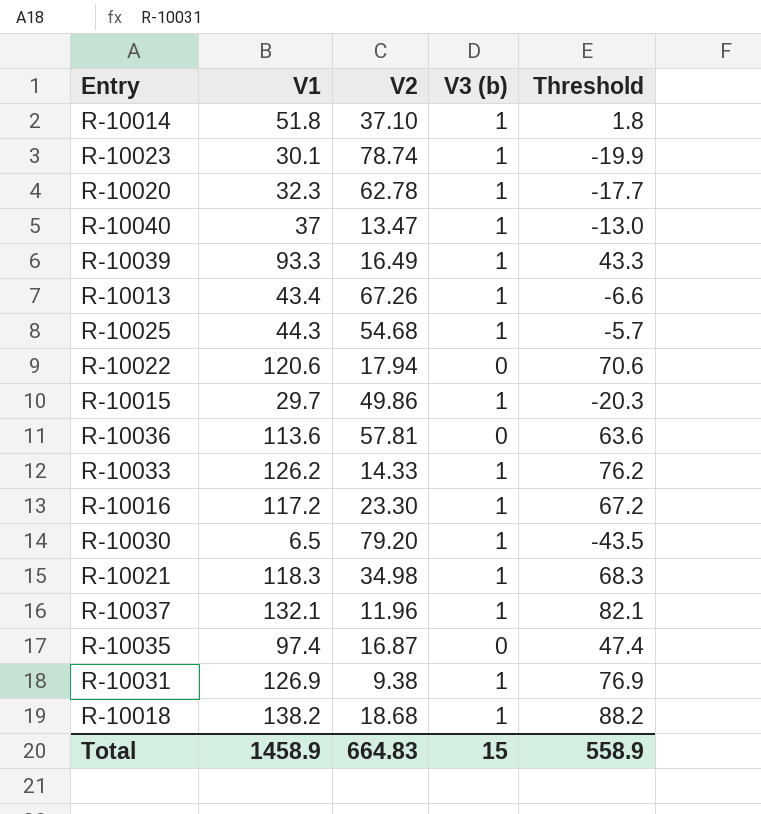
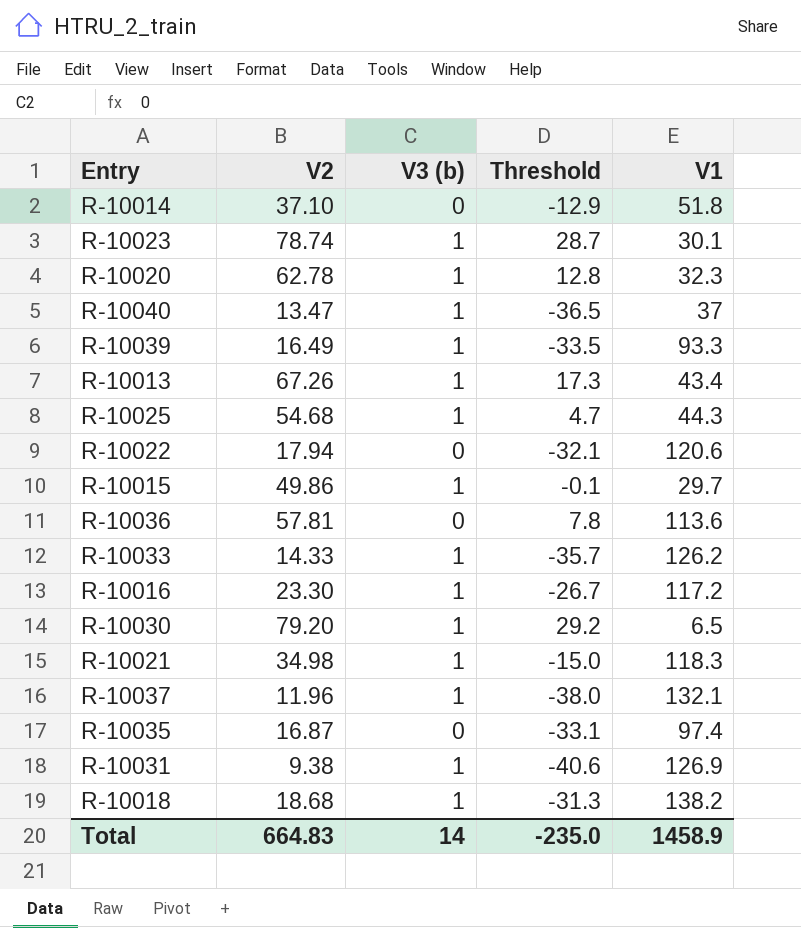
column Threshold | formula: [V1] - 50 -> [V2] - 50
column V1 | position: 2 -> 5
R-10014 | V3 (b): 1 -> 0
Total | V3 (b): 15 -> 14
Total | Threshold: 558.9 -> -235.0

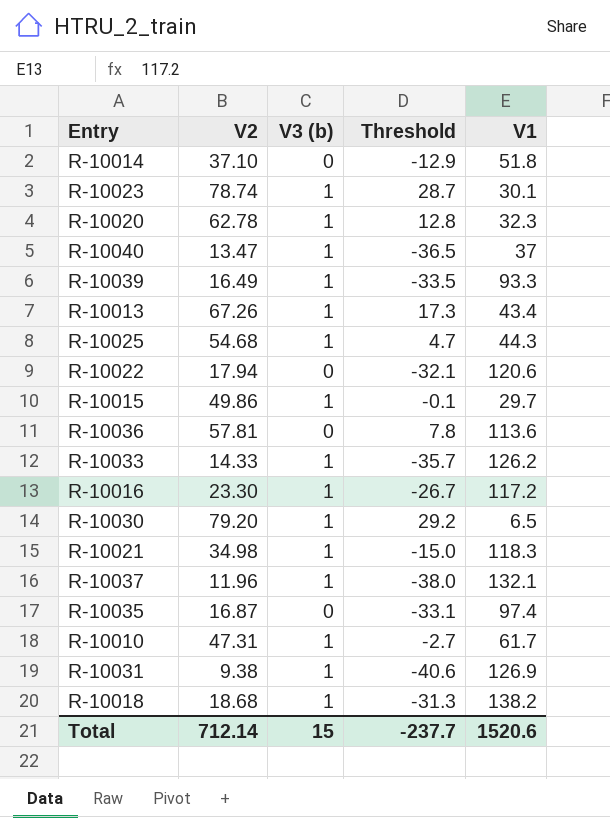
row R-10010: none -> 47.31 | 1 | -2.7 | 61.7
Total | V2: 664.83 -> 712.14
Total | V3 (b): 14 -> 15
Total | Threshold: -235.0 -> -237.7
Total | V1: 1458.9 -> 1520.6

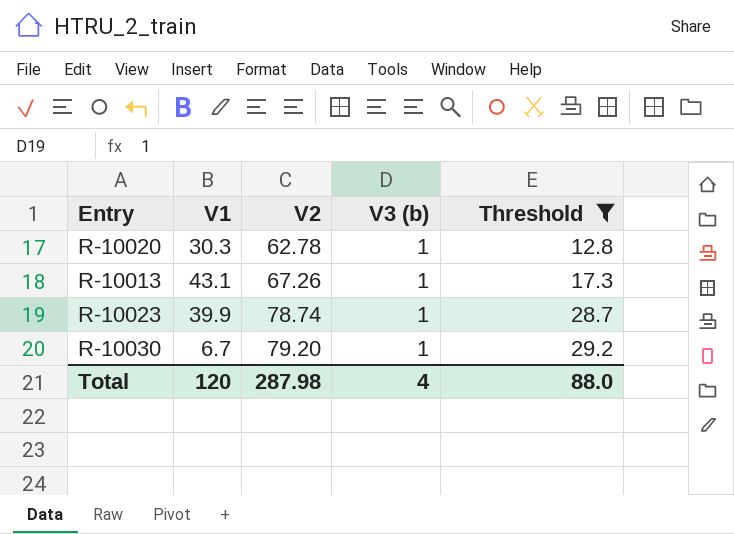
filter: none -> Threshold >= 12.8
row order: none -> V2 ascending
column V1 | position: 5 -> 2
R-10020 | V1: 32.3 -> 30.3
R-10013 | V1: 43.4 -> 43.1
R-10023 | V1: 30.1 -> 39.9
R-10030 | V1: 6.5 -> 6.7
Total | V1: 1520.6 -> 120
Total | V2: 712.14 -> 287.98
Total | V3 (b): 15 -> 4
Total | Threshold: -237.7 -> 88.0

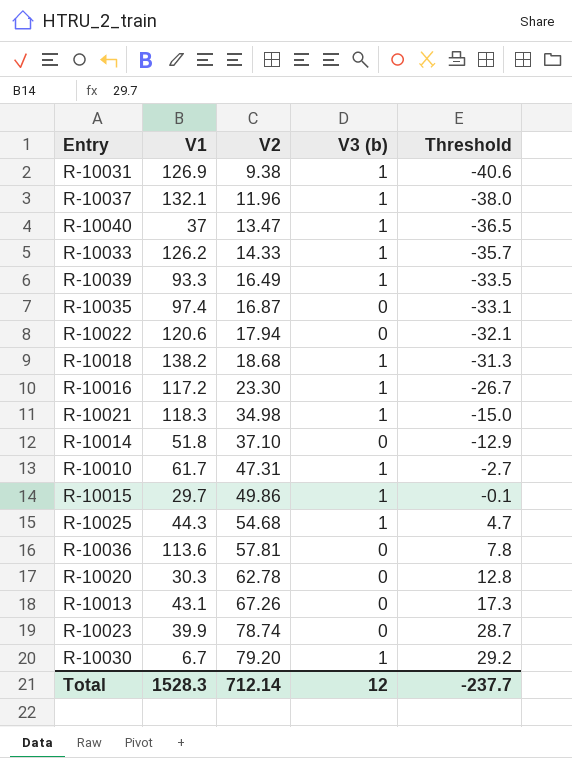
filter: Threshold >= 12.8 -> none
R-10020 | V3 (b): 1 -> 0
R-10013 | V3 (b): 1 -> 0
R-10023 | V3 (b): 1 -> 0
Total | V1: 120 -> 1528.3
Total | V2: 287.98 -> 712.14
Total | V3 (b): 4 -> 12
Total | Threshold: 88.0 -> -237.7

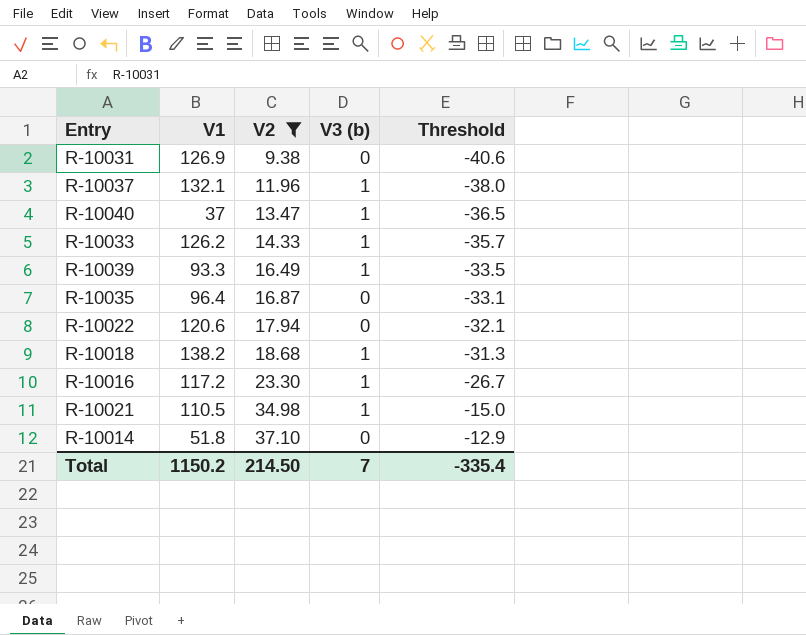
filter: none -> V2 <= 37.10
R-10031 | V3 (b): 1 -> 0
R-10035 | V1: 97.4 -> 96.4
R-10021 | V1: 118.3 -> 110.5
Total | V1: 1528.3 -> 1150.2
Total | V2: 712.14 -> 214.50
Total | V3 (b): 12 -> 7
Total | Threshold: -237.7 -> -335.4

